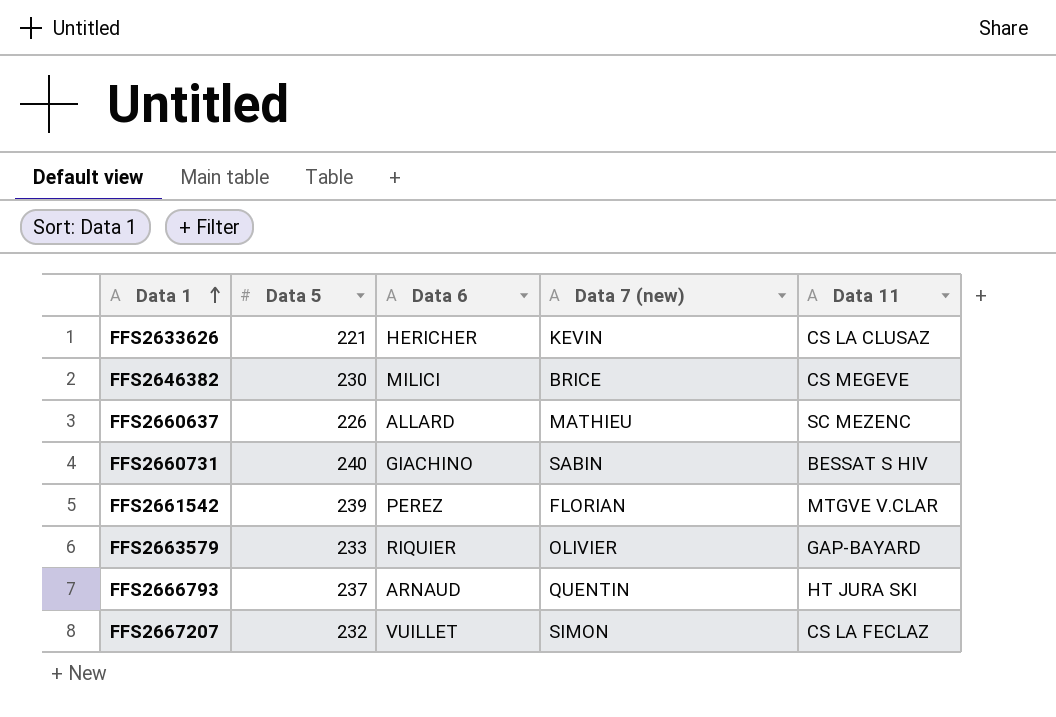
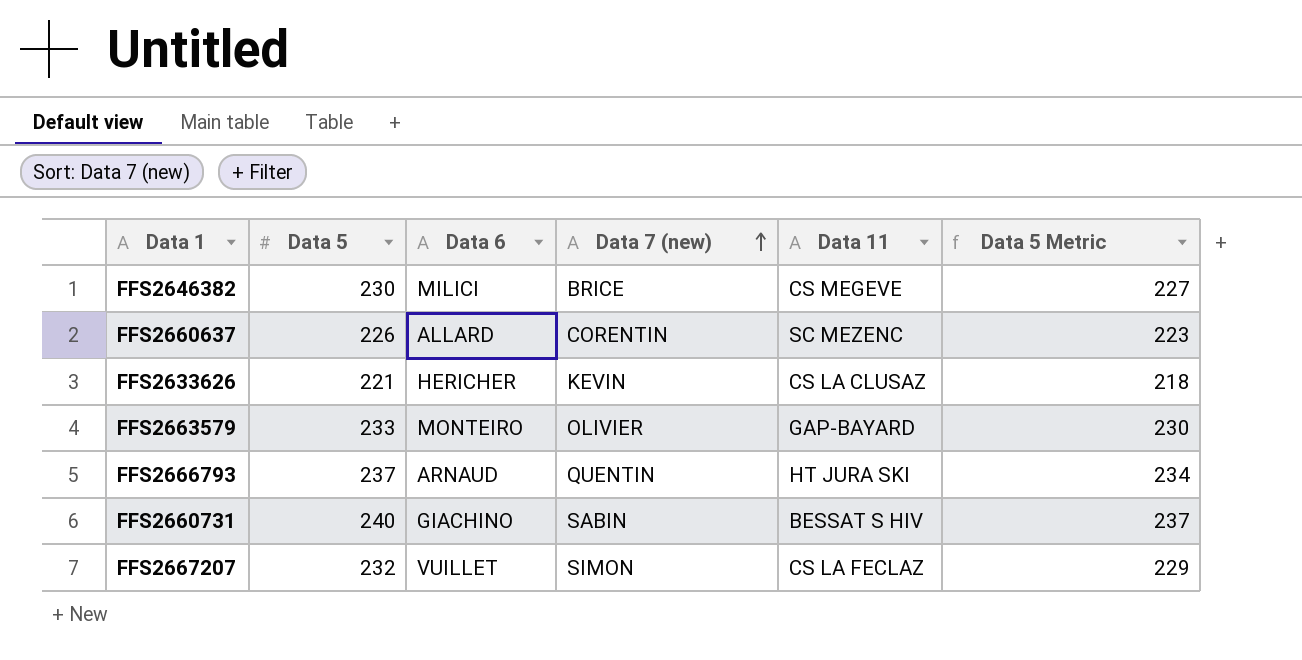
row order: Data 1 ascending -> Data 7 (new) ascending
column Data 5 Metric | formula: none -> [Data 5] - 3
row FFS2661542: 239 | PEREZ | FLORIAN | MTGVE V.CLAR -> none
FFS2660637 | Data 7 (new): MATHIEU -> CORENTIN
FFS2663579 | Data 6: RIQUIER -> MONTEIRO

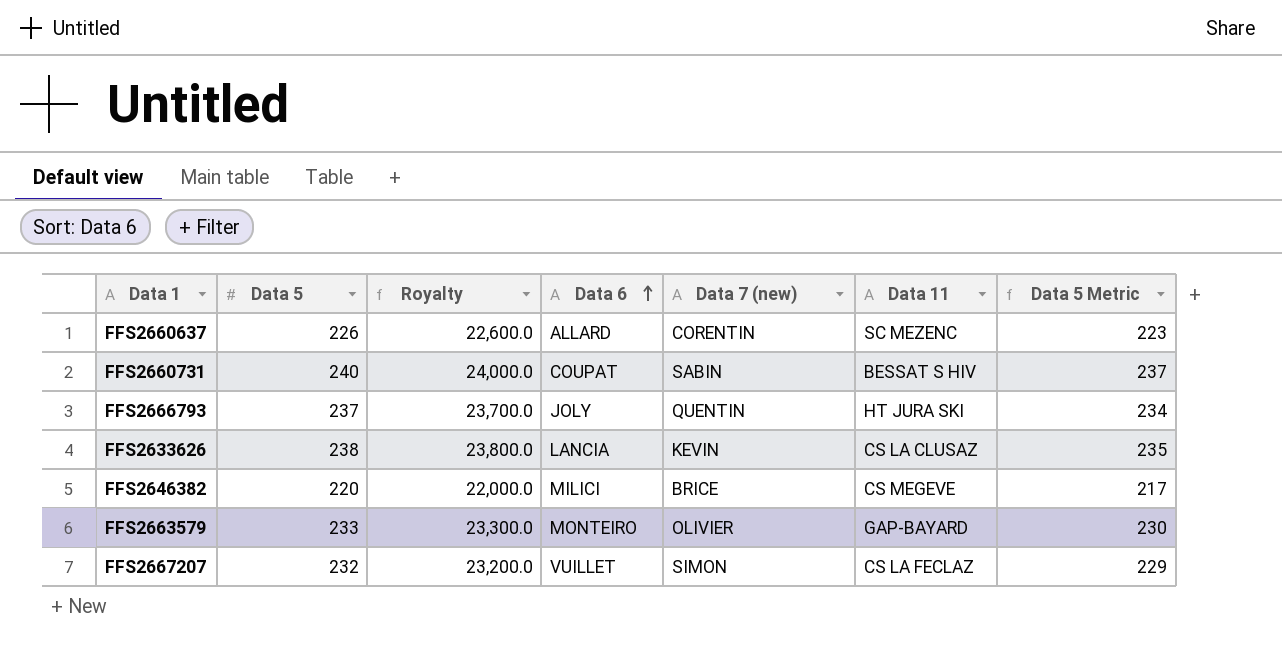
row order: Data 7 (new) ascending -> Data 6 ascending
column Royalty | formula: none -> [Data 5] * 100
FFS2660731 | Data 6: GIACHINO -> COUPAT
FFS2666793 | Data 6: ARNAUD -> JOLY
FFS2633626 | Data 5: 221 -> 238
FFS2633626 | Data 6: HERICHER -> LANCIA
FFS2633626 | Data 5 Metric: 218 -> 235
FFS2646382 | Data 5: 230 -> 220
FFS2646382 | Data 5 Metric: 227 -> 217

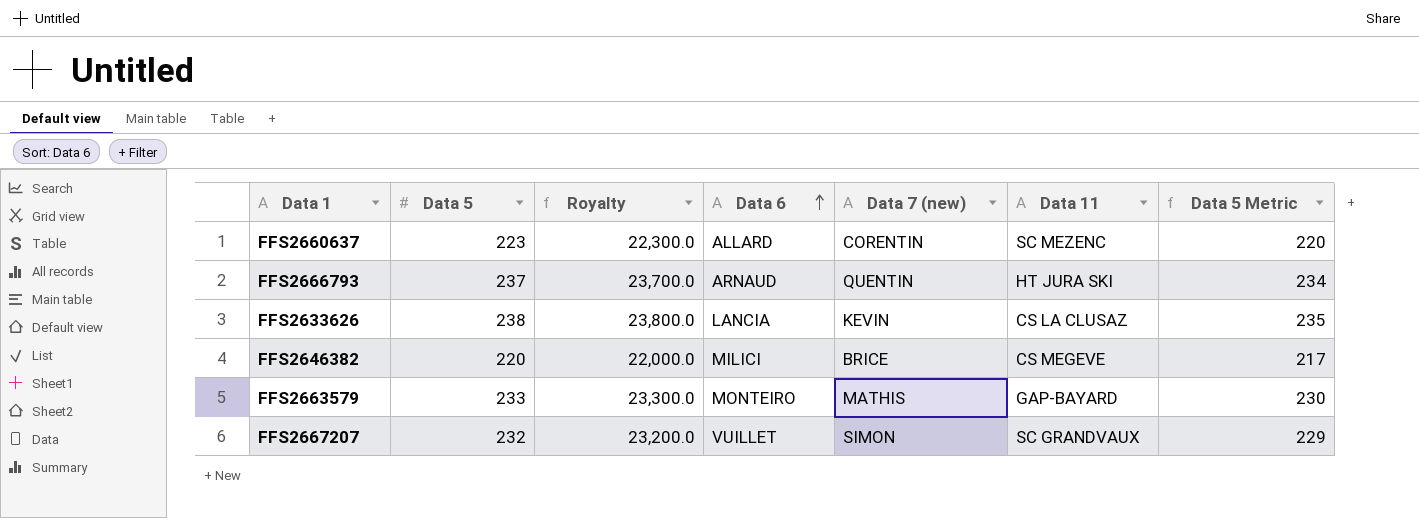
row FFS2660731: 240 | 24,000.0 | COUPAT | SABIN | BESSAT S HIV | 237 -> none
FFS2660637 | Data 5: 226 -> 223
FFS2660637 | Royalty: 22,600.0 -> 22,300.0
FFS2660637 | Data 5 Metric: 223 -> 220
FFS2666793 | Data 6: JOLY -> ARNAUD
FFS2663579 | Data 7 (new): OLIVIER -> MATHIS
FFS2667207 | Data 11: CS LA FECLAZ -> SC GRANDVAUX

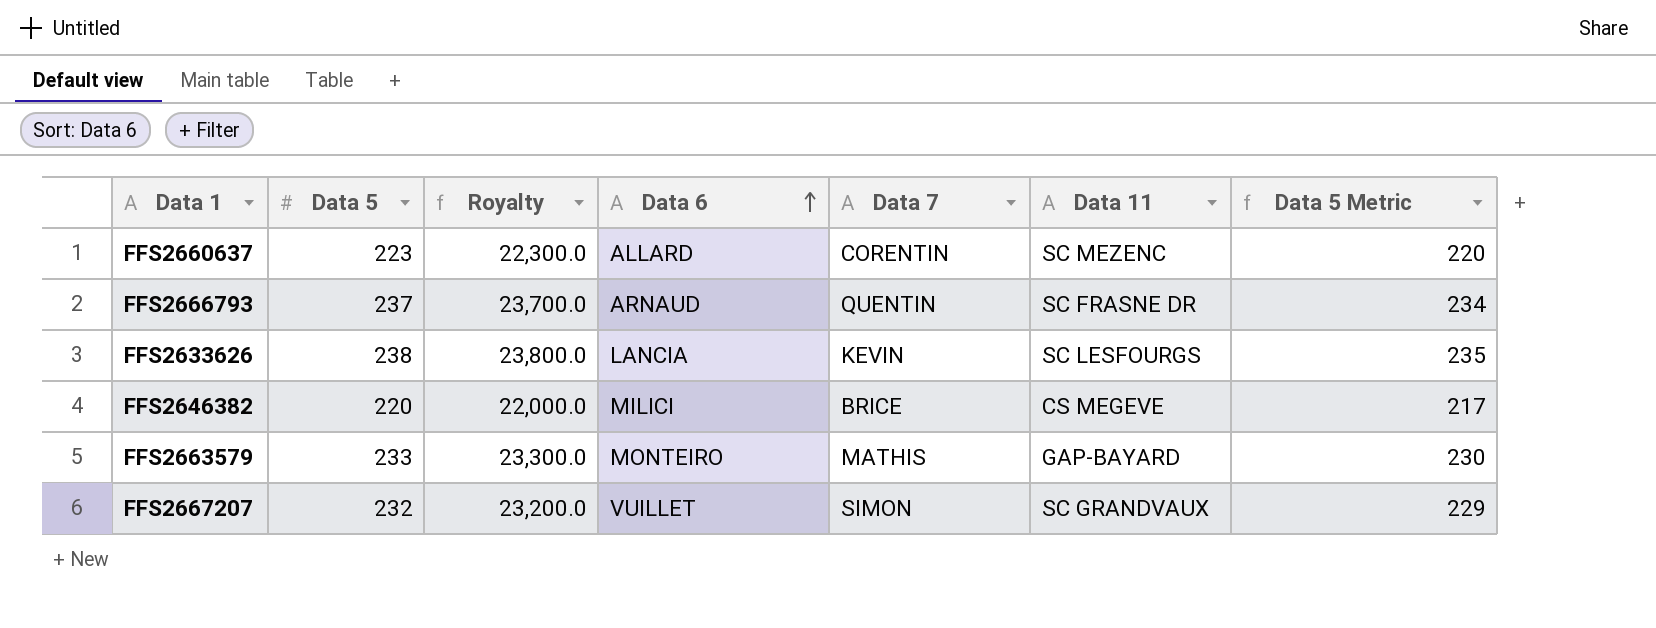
column name: Data 7 (new) -> Data 7
FFS2666793 | Data 11: HT JURA SKI -> SC FRASNE DR
FFS2633626 | Data 11: CS LA CLUSAZ -> SC LESFOURGS

